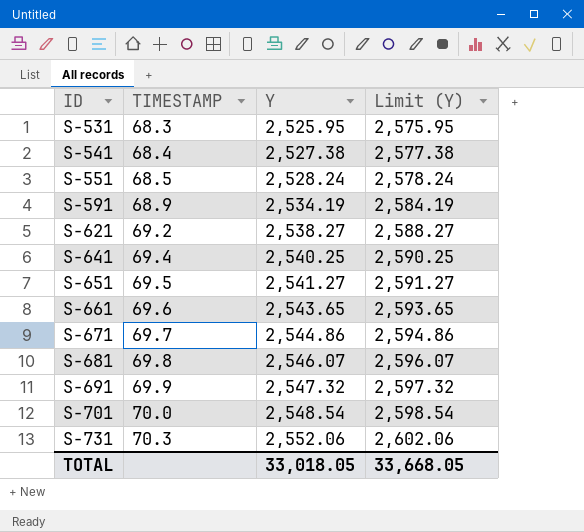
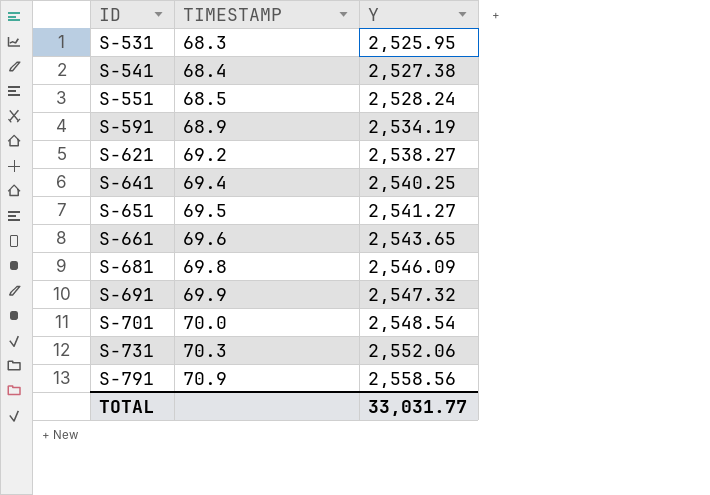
column Limit (Y) | formula: [Y] + 50 -> none
row S-671: 69.7 | 2,544.86 | 2,594.86 -> none
S-681 | Y: 2,546.07 -> 2,546.09
row S-791: none -> 70.9 | 2,558.56
TOTAL | Y: 33,018.05 -> 33,031.77

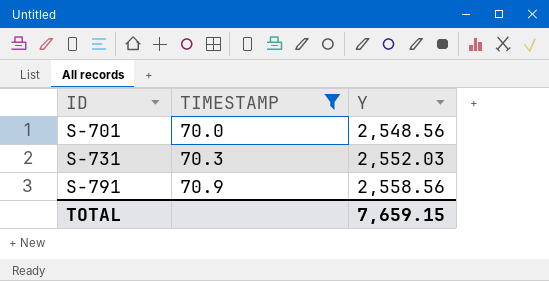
filter: none -> TIMESTAMP >= 70.0
S-701 | Y: 2,548.54 -> 2,548.56
S-731 | Y: 2,552.06 -> 2,552.03
TOTAL | Y: 33,031.77 -> 7,659.15

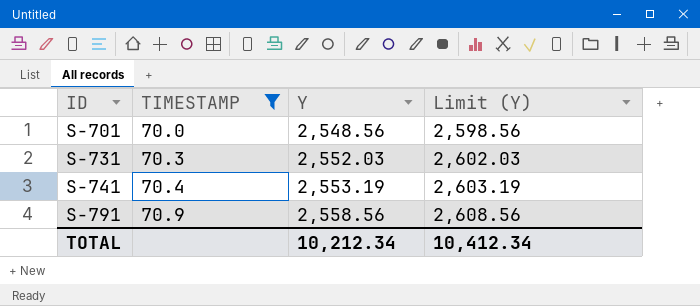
column Limit (Y) | formula: none -> [Y] + 50
row S-741: none -> 70.4 | 2,553.19 | 2,603.19
TOTAL | Y: 7,659.15 -> 10,212.34

